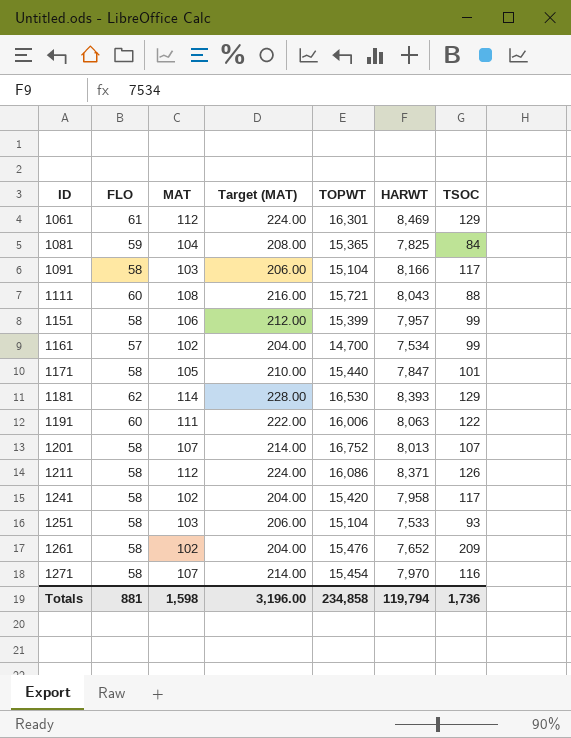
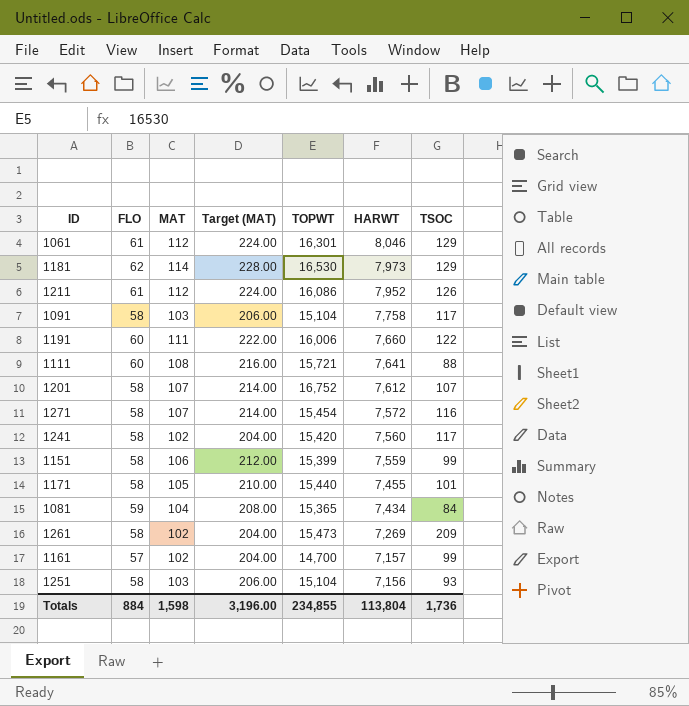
row order: ID ascending -> HARWT descending
1061 | HARWT: 8,469 -> 8,046
1181 | HARWT: 8,393 -> 7,973
1211 | FLO: 58 -> 61
1211 | HARWT: 8,371 -> 7,952
1091 | HARWT: 8,166 -> 7,758
1191 | HARWT: 8,063 -> 7,660
1111 | HARWT: 8,043 -> 7,641
1201 | HARWT: 8,013 -> 7,612
1271 | HARWT: 7,970 -> 7,572
1241 | HARWT: 7,958 -> 7,560
1151 | HARWT: 7,957 -> 7,559
1171 | HARWT: 7,847 -> 7,455
1081 | HARWT: 7,825 -> 7,434
1261 | TOPWT: 15,476 -> 15,473
1261 | HARWT: 7,652 -> 7,269
1161 | HARWT: 7,534 -> 7,157
1251 | HARWT: 7,533 -> 7,156
Totals | FLO: 881 -> 884
Totals | TOPWT: 234,858 -> 234,855
Totals | HARWT: 119,794 -> 113,804

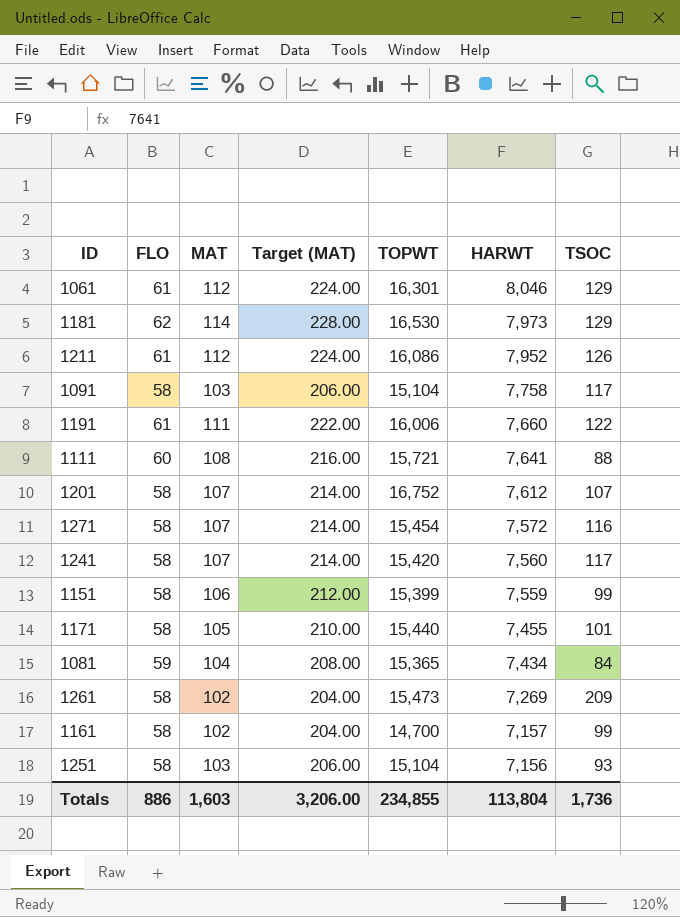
1191 | FLO: 60 -> 61
1241 | MAT: 102 -> 107
1241 | Target (MAT): 204.00 -> 214.00
1161 | FLO: 57 -> 58
Totals | FLO: 884 -> 886
Totals | MAT: 1,598 -> 1,603
Totals | Target (MAT): 3,196.00 -> 3,206.00

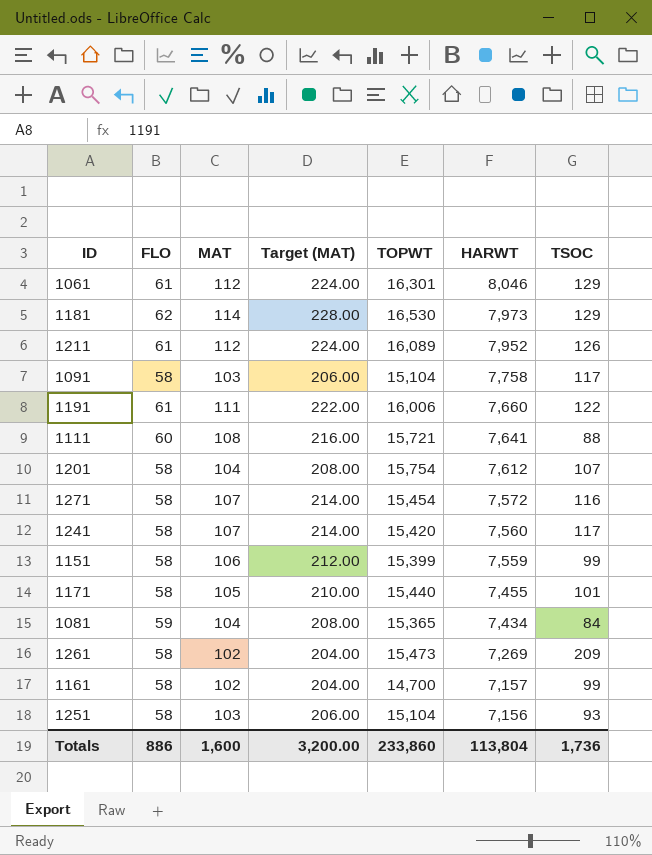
1211 | TOPWT: 16,086 -> 16,089
1201 | MAT: 107 -> 104
1201 | Target (MAT): 214.00 -> 208.00
1201 | TOPWT: 16,752 -> 15,754
Totals | MAT: 1,603 -> 1,600
Totals | Target (MAT): 3,206.00 -> 3,200.00
Totals | TOPWT: 234,855 -> 233,860

